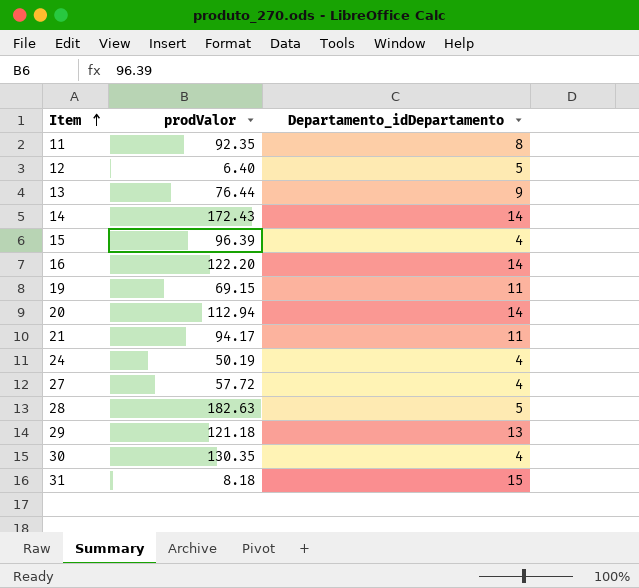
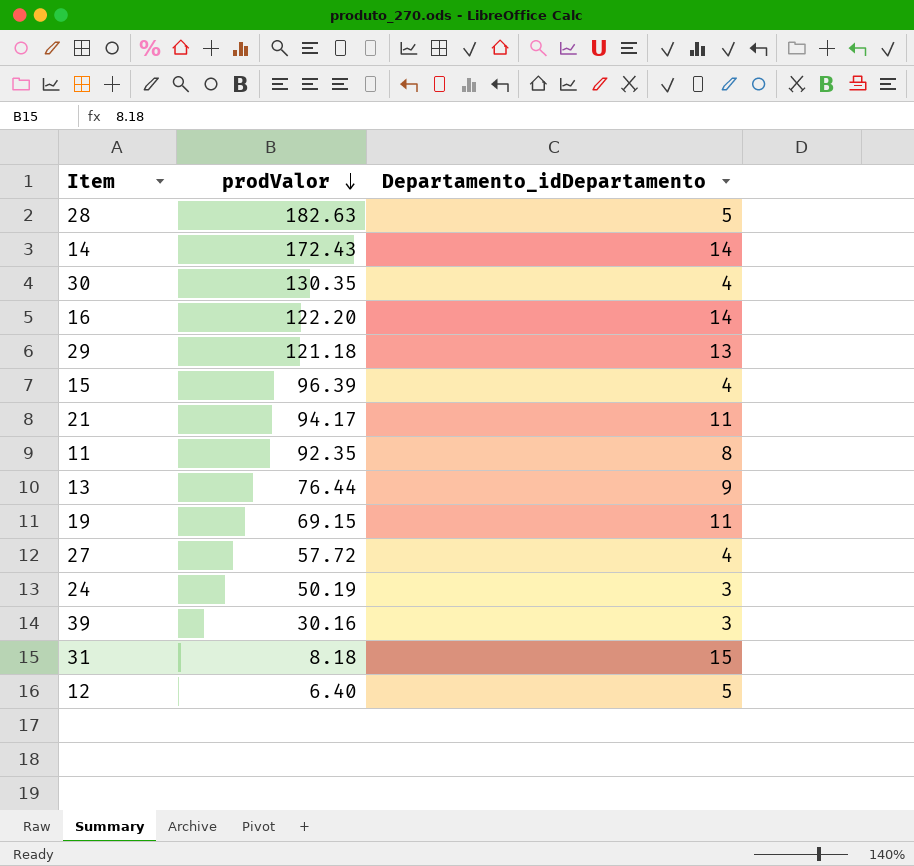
row order: Item ascending -> prodValor descending
row 20: 112.94 | 14 -> none
24 | Departamento_idDepartamento: 4 -> 3
row 39: none -> 30.16 | 3

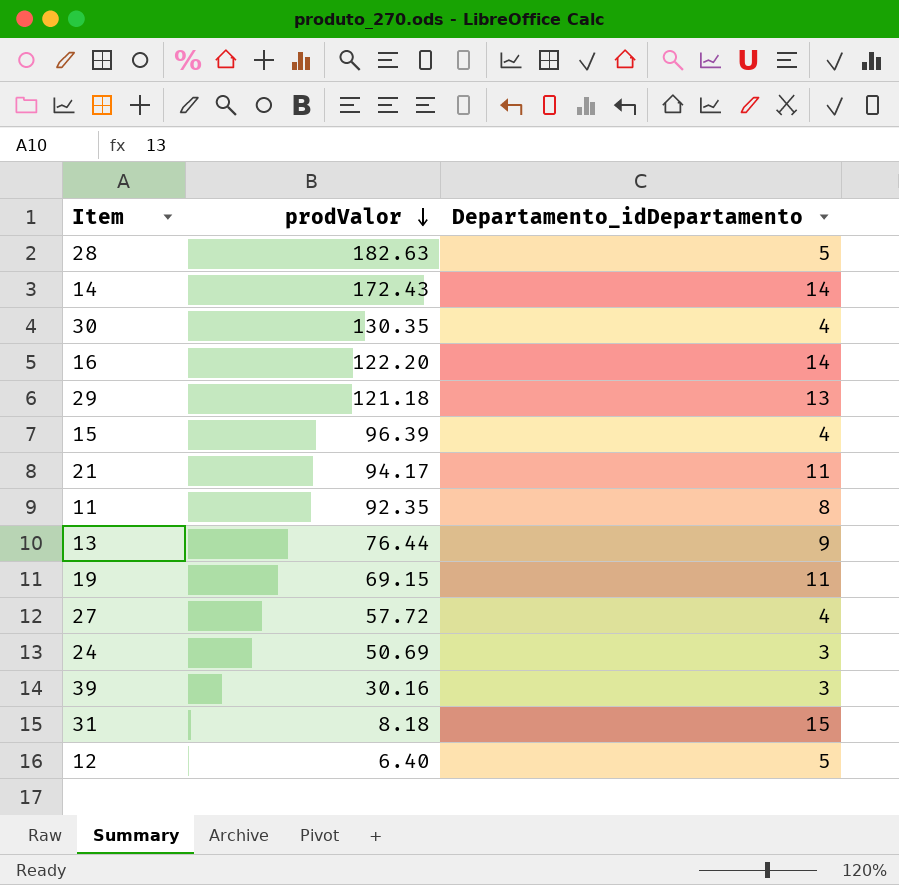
24 | prodValor: 50.19 -> 50.69

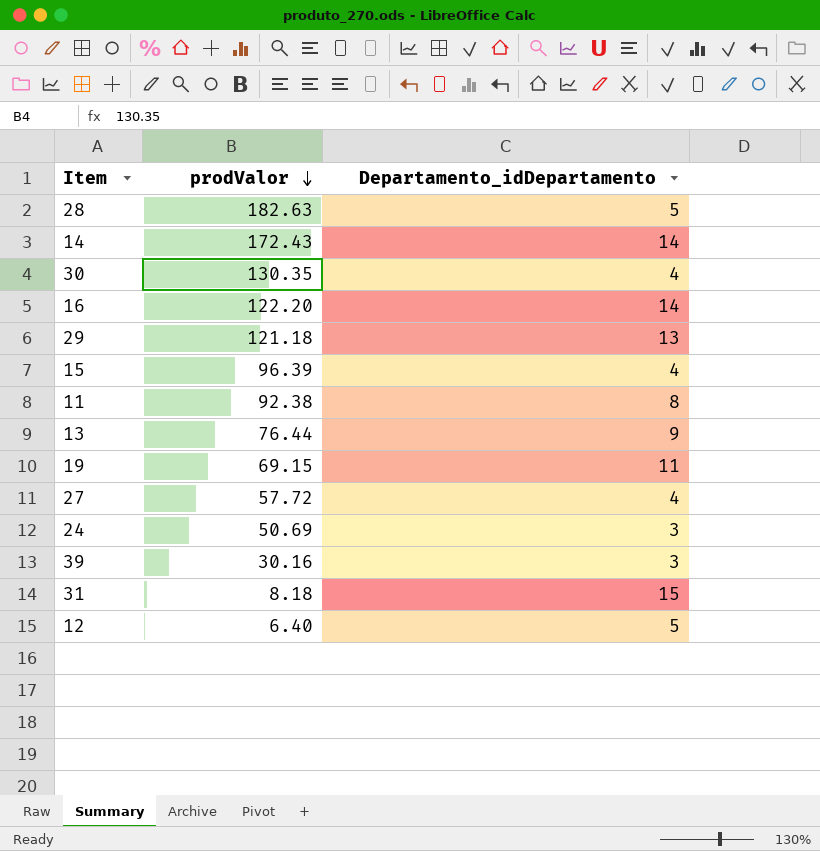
row 21: 94.17 | 11 -> none
11 | prodValor: 92.35 -> 92.38

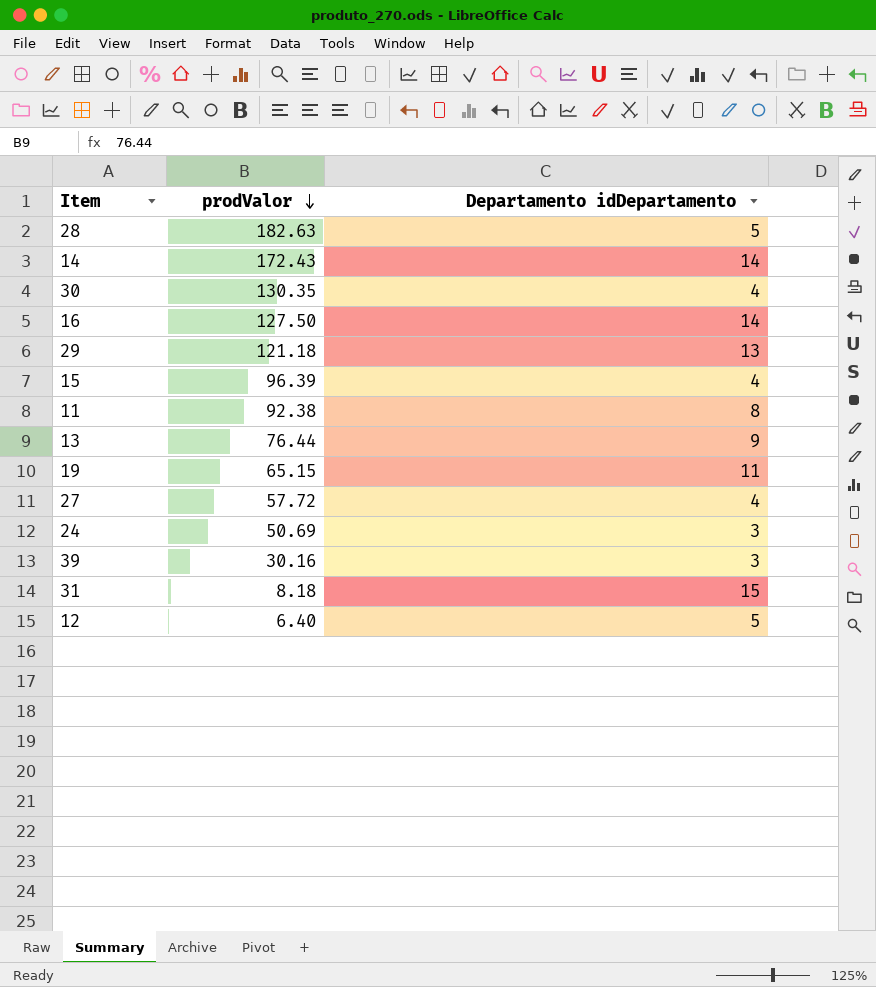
column name: Departamento_idDepartamento -> Departamento idDepartamento
16 | prodValor: 122.20 -> 127.50
19 | prodValor: 69.15 -> 65.15

